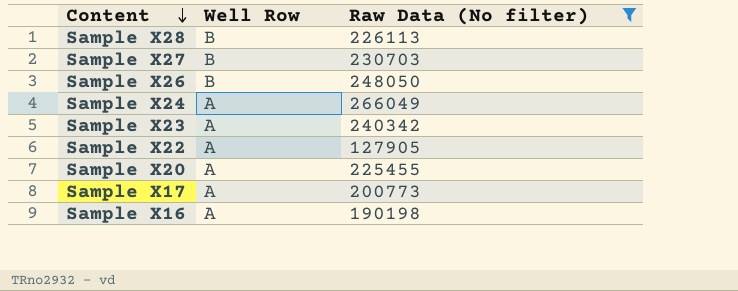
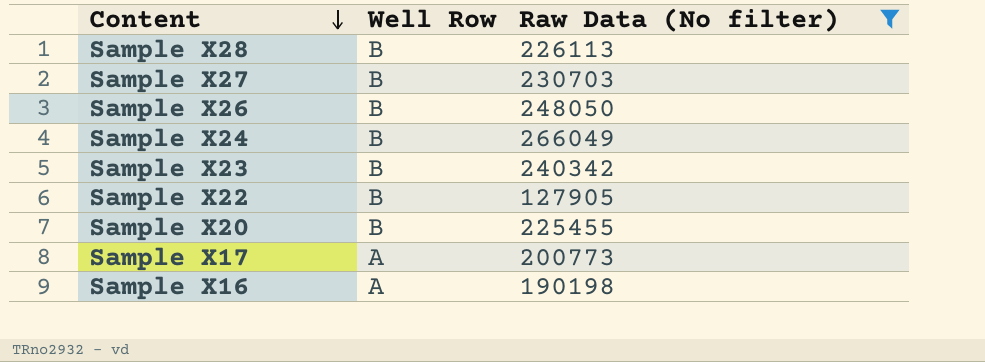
Sample X24 | Well Row: A -> B
Sample X23 | Well Row: A -> B
Sample X22 | Well Row: A -> B
Sample X20 | Well Row: A -> B

